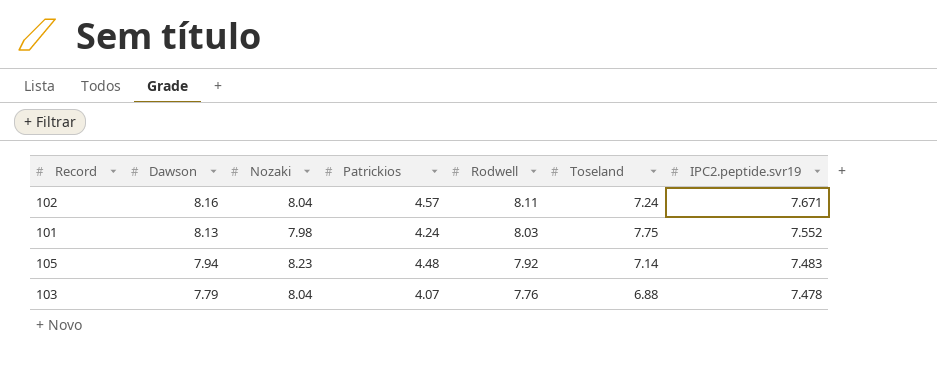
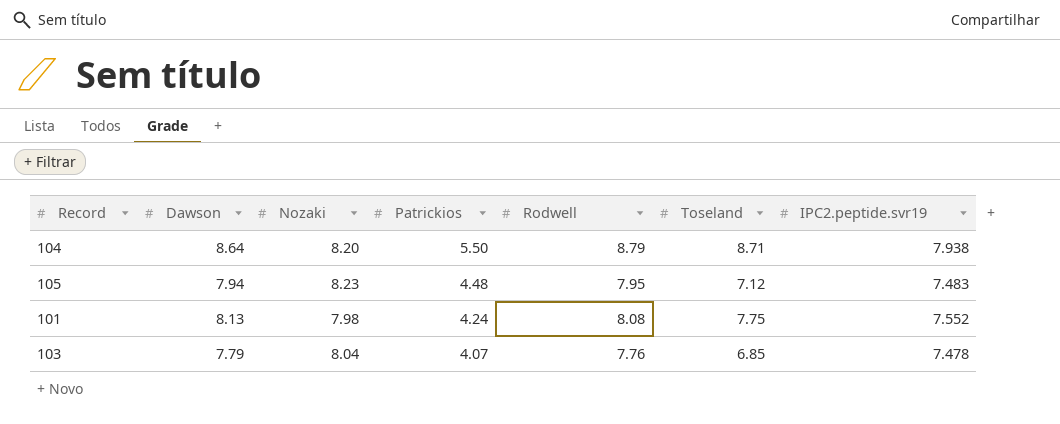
row order: Dawson descending -> Patrickios descending
row 102: 8.16 | 8.04 | 4.57 | 8.11 | 7.24 | 7.671 -> none
row 104: none -> 8.64 | 8.20 | 5.50 | 8.79 | 8.71 | 7.938
105 | Rodwell: 7.92 -> 7.95
105 | Toseland: 7.14 -> 7.12
101 | Rodwell: 8.03 -> 8.08
103 | Toseland: 6.88 -> 6.85

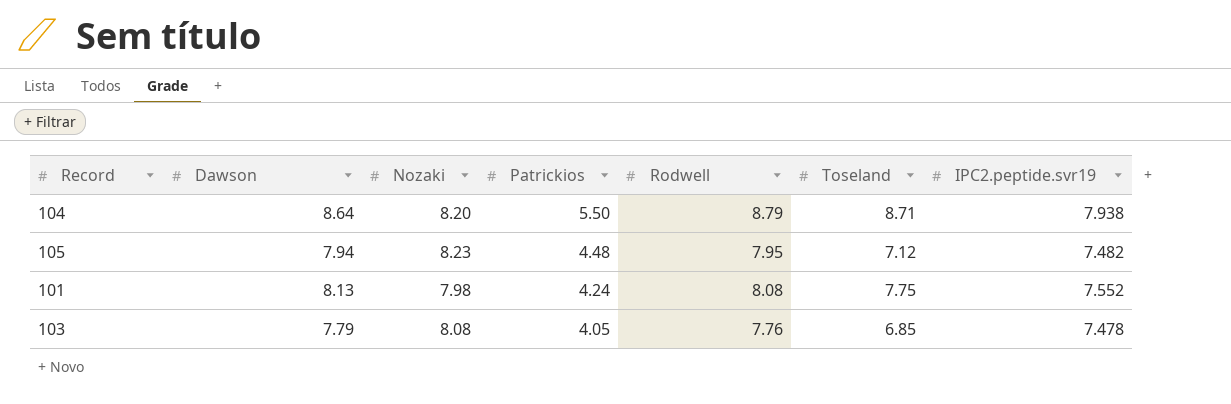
105 | IPC2.peptide.svr19: 7.483 -> 7.482
103 | Nozaki: 8.04 -> 8.08
103 | Patrickios: 4.07 -> 4.05

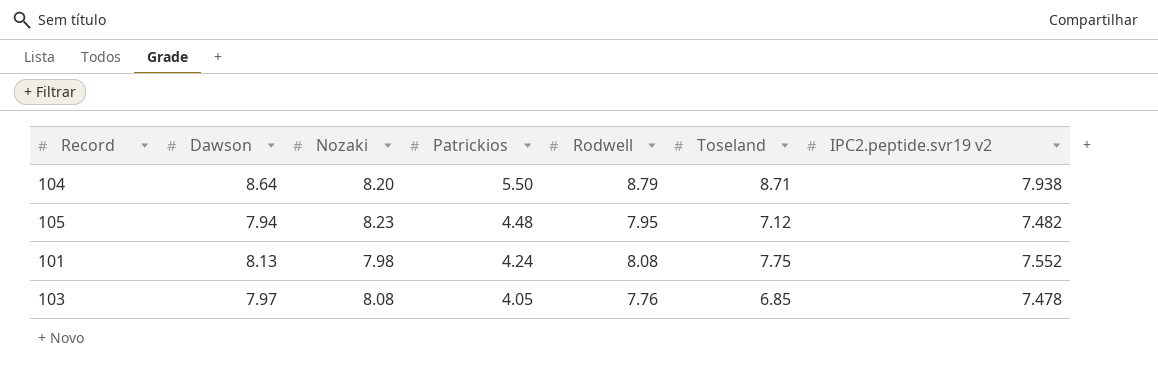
column name: IPC2.peptide.svr19 -> IPC2.peptide.svr19 v2
103 | Dawson: 7.79 -> 7.97

